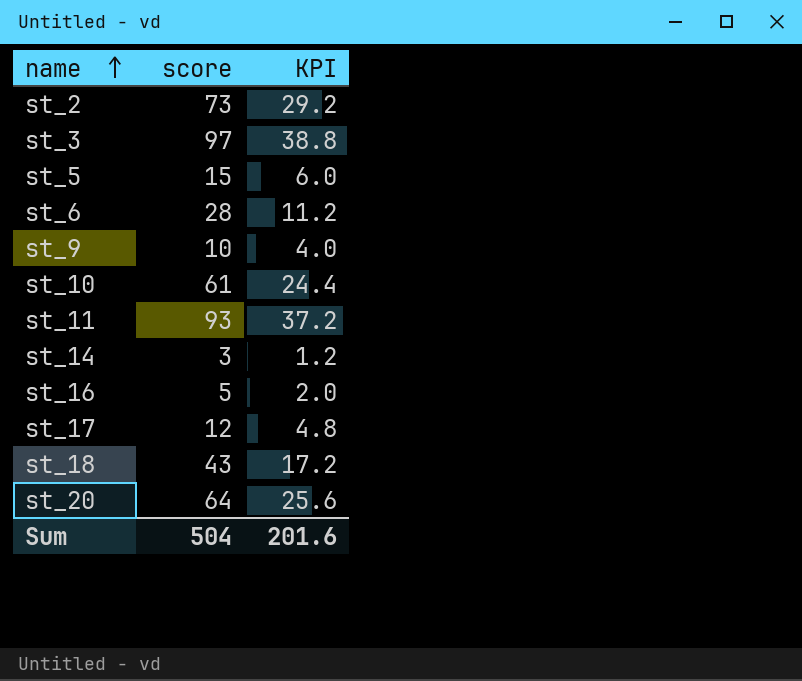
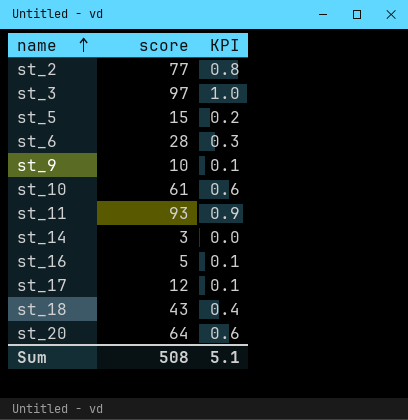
column KPI | formula: [score] * 0.4 -> [score] * 0.01
st_2 | score: 73 -> 77
Sum | score: 504 -> 508
Sum | KPI: 201.6 -> 5.1

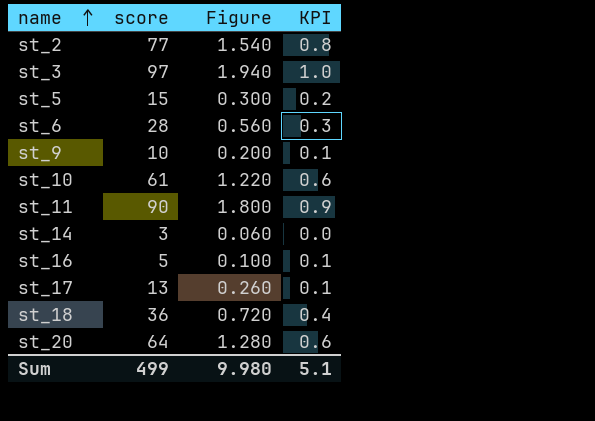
column Figure | formula: none -> [score] * 0.02
st_11 | score: 93 -> 90
st_17 | score: 12 -> 13
st_18 | score: 43 -> 36
Sum | score: 508 -> 499

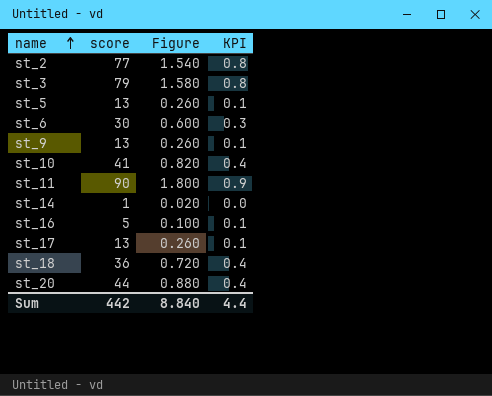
st_3 | score: 97 -> 79
st_3 | Figure: 1.940 -> 1.580
st_3 | KPI: 1.0 -> 0.8
st_5 | score: 15 -> 13
st_5 | Figure: 0.300 -> 0.260
st_5 | KPI: 0.2 -> 0.1
st_6 | score: 28 -> 30
st_6 | Figure: 0.560 -> 0.600
st_9 | score: 10 -> 13
st_9 | Figure: 0.200 -> 0.260
st_10 | score: 61 -> 41
st_10 | Figure: 1.220 -> 0.820
st_10 | KPI: 0.6 -> 0.4
st_14 | score: 3 -> 1
st_14 | Figure: 0.060 -> 0.020
st_20 | score: 64 -> 44
st_20 | Figure: 1.280 -> 0.880
st_20 | KPI: 0.6 -> 0.4
Sum | score: 499 -> 442
Sum | Figure: 9.980 -> 8.840
Sum | KPI: 5.1 -> 4.4

